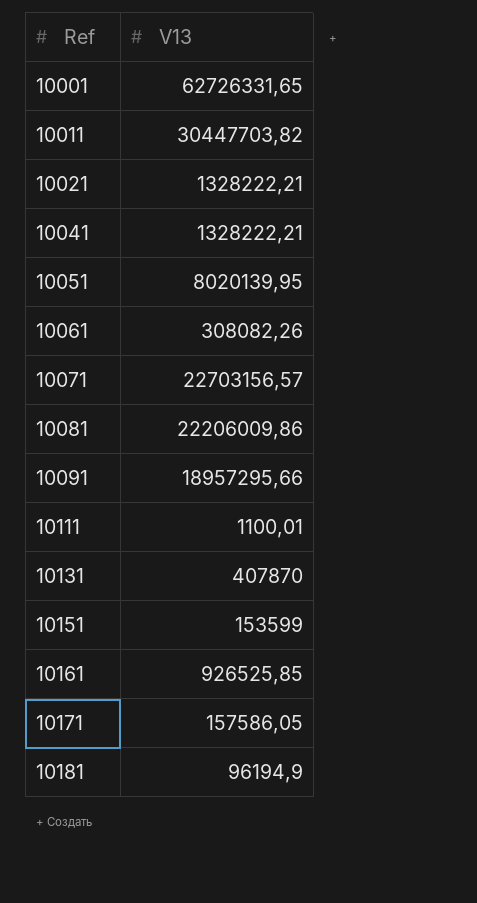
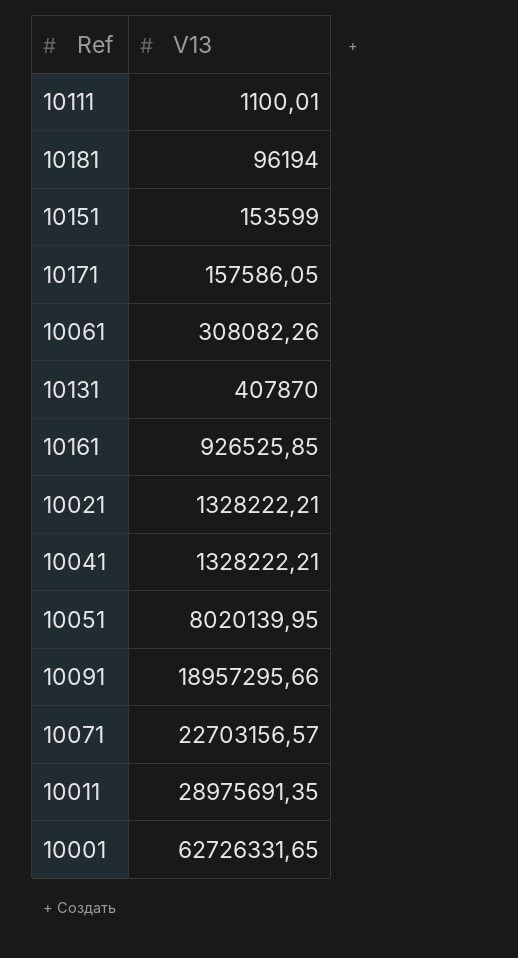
row order: Ref ascending -> V13 ascending
row 10081: 22206009,86 -> none
10181 | V13: 96194,9 -> 96194
10011 | V13: 30447703,82 -> 28975691,35

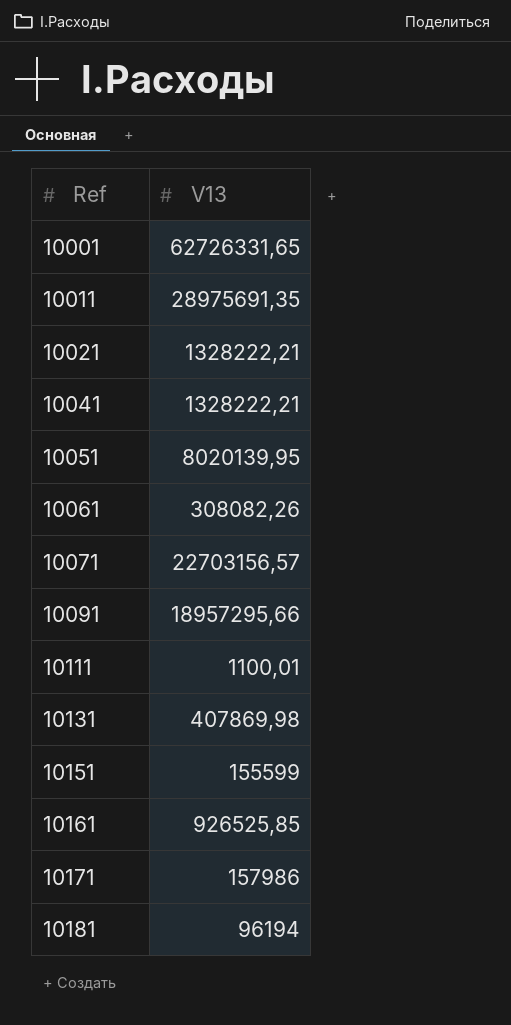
row order: V13 ascending -> Ref ascending
10131 | V13: 407870 -> 407869,98
10151 | V13: 153599 -> 155599
10171 | V13: 157586,05 -> 157986

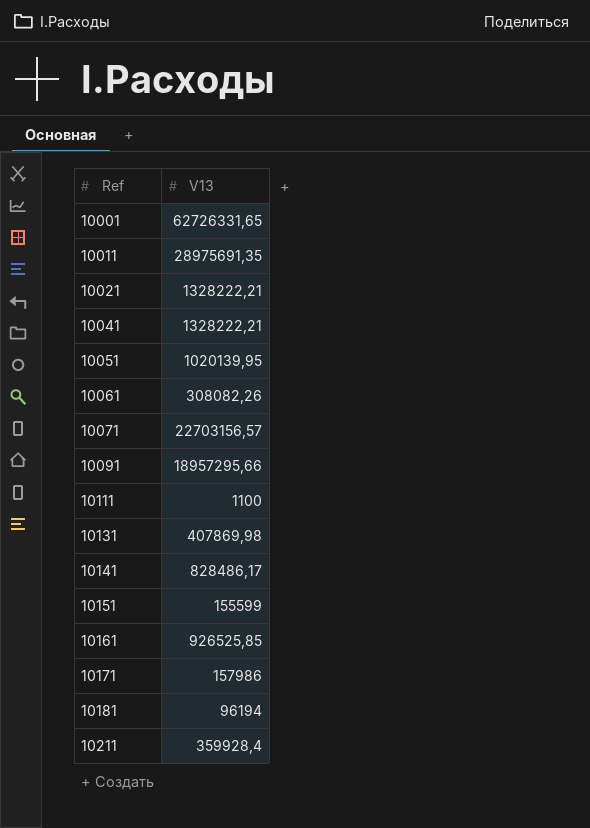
10051 | V13: 8020139,95 -> 1020139,95
10111 | V13: 1100,01 -> 1100
row 10141: none -> 828486,17
row 10211: none -> 359928,4

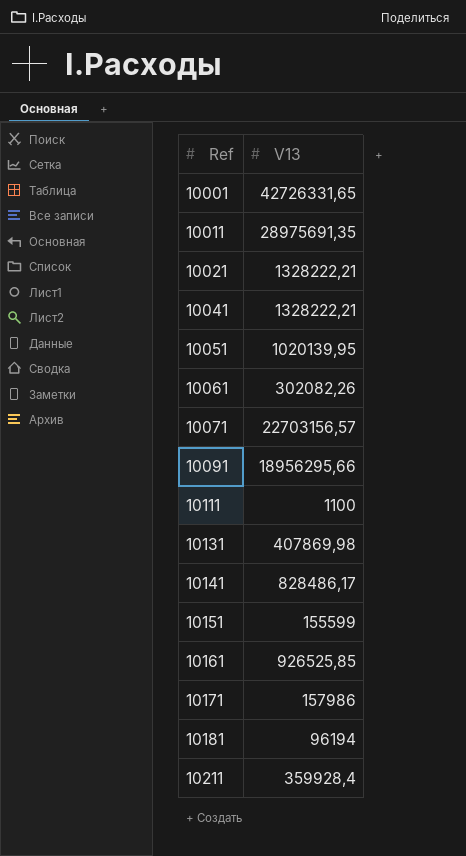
10001 | V13: 62726331,65 -> 42726331,65
10061 | V13: 308082,26 -> 302082,26
10091 | V13: 18957295,66 -> 18956295,66

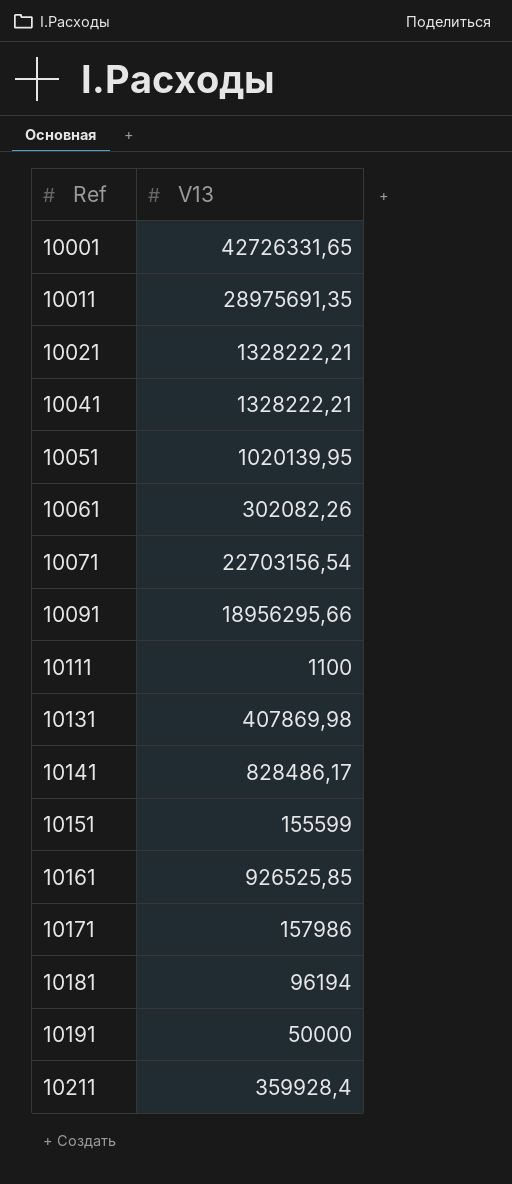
10071 | V13: 22703156,57 -> 22703156,54
row 10191: none -> 50000

